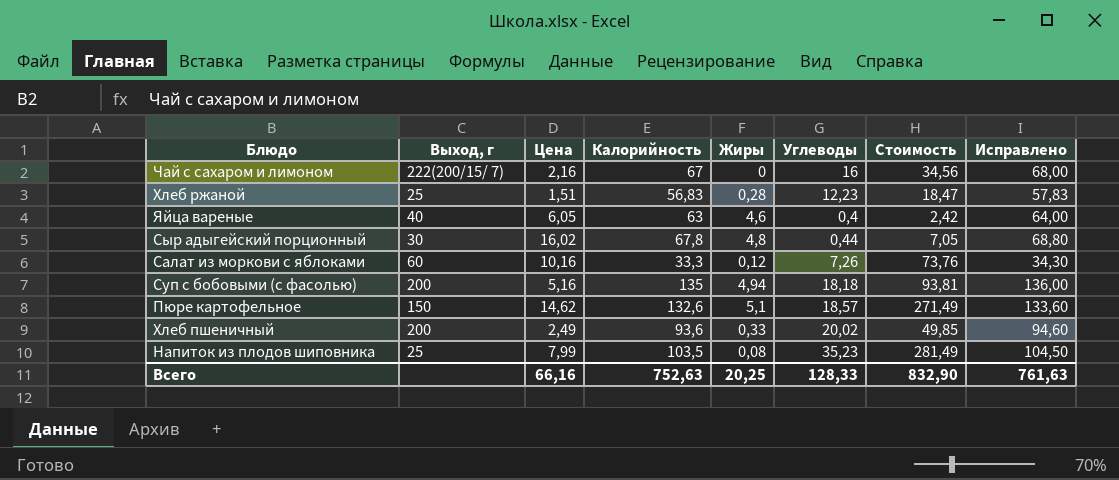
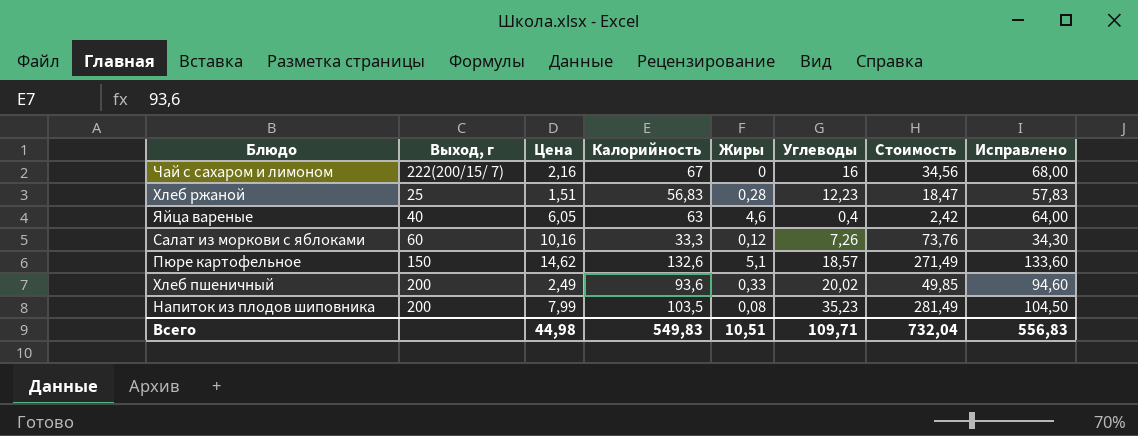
row Сыр адыгейский порционный: 30 | 16,02 | 67,8 | 4,8 | 0,44 | 7,05 | 68,80 -> none
row Суп с бобовыми (с фасолью): 200 | 5,16 | 135 | 4,94 | 18,18 | 93,81 | 136,00 -> none
Напиток из плодов шиповника | Выход, г: 25 -> 200
Всего | Цена: 66,16 -> 44,98
Всего | Калорийность: 752,63 -> 549,83
Всего | Жиры: 20,25 -> 10,51
Всего | Углеводы: 128,33 -> 109,71
Всего | Стоимость: 832,90 -> 732,04
Всего | Исправлено: 761,63 -> 556,83

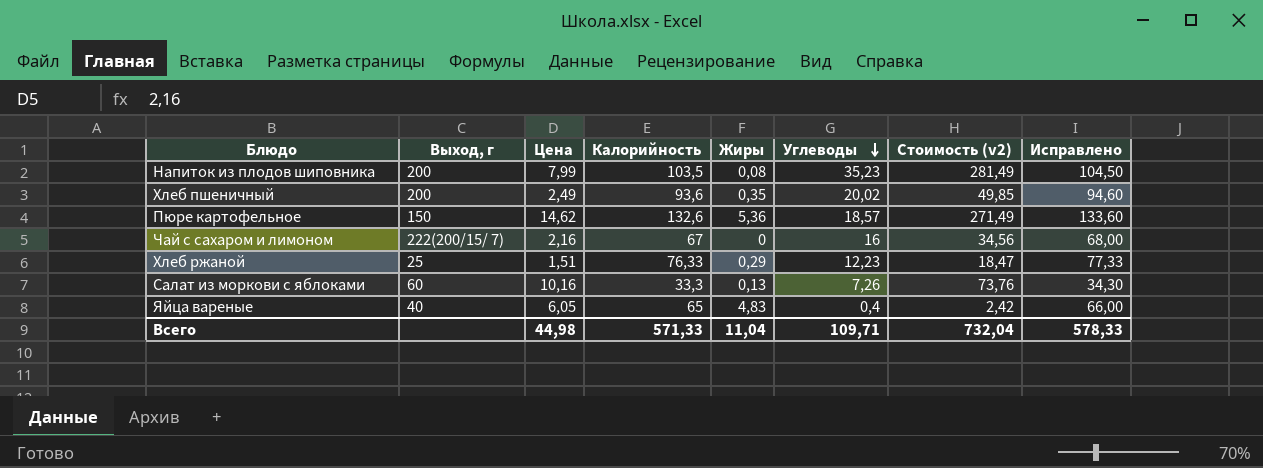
row order: none -> Углеводы descending
column name: Стоимость -> Стоимость (v2)
Хлеб пшеничный | Жиры: 0,33 -> 0,35
Пюре картофельное | Жиры: 5,1 -> 5,36
Хлеб ржаной | Калорийность: 56,83 -> 76,33
Хлеб ржаной | Жиры: 0,28 -> 0,29
Хлеб ржаной | Исправлено: 57,83 -> 77,33
Салат из моркови с яблоками | Жиры: 0,12 -> 0,13
Яйца вареные | Калорийность: 63 -> 65
Яйца вареные | Жиры: 4,6 -> 4,83
Яйца вареные | Исправлено: 64,00 -> 66,00
Всего | Калорийность: 549,83 -> 571,33
Всего | Жиры: 10,51 -> 11,04
Всего | Исправлено: 556,83 -> 578,33

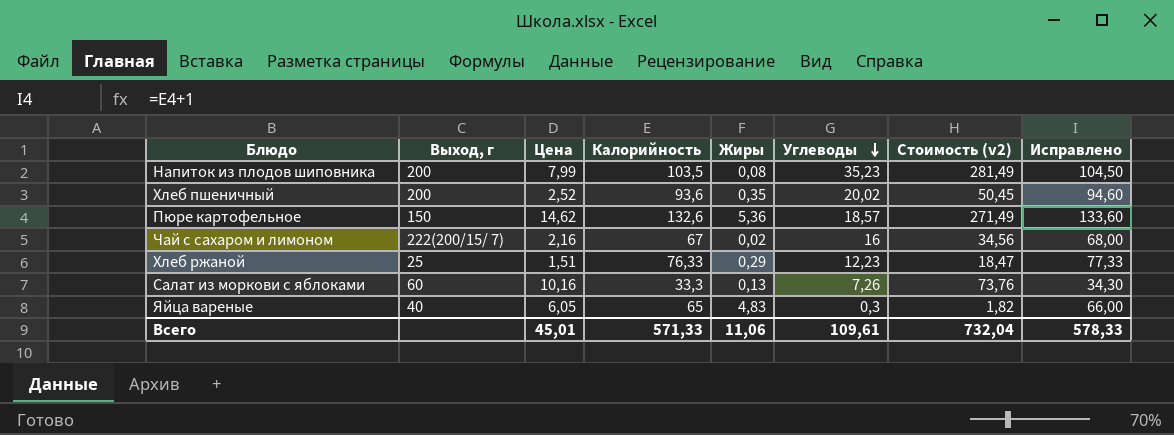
Хлеб пшеничный | Цена: 2,49 -> 2,52
Хлеб пшеничный | Стоимость (v2): 49,85 -> 50,45
Чай с сахаром и лимоном | Жиры: 0 -> 0,02
Яйца вареные | Углеводы: 0,4 -> 0,3
Яйца вареные | Стоимость (v2): 2,42 -> 1,82
Всего | Цена: 44,98 -> 45,01
Всего | Жиры: 11,04 -> 11,06
Всего | Углеводы: 109,71 -> 109,61

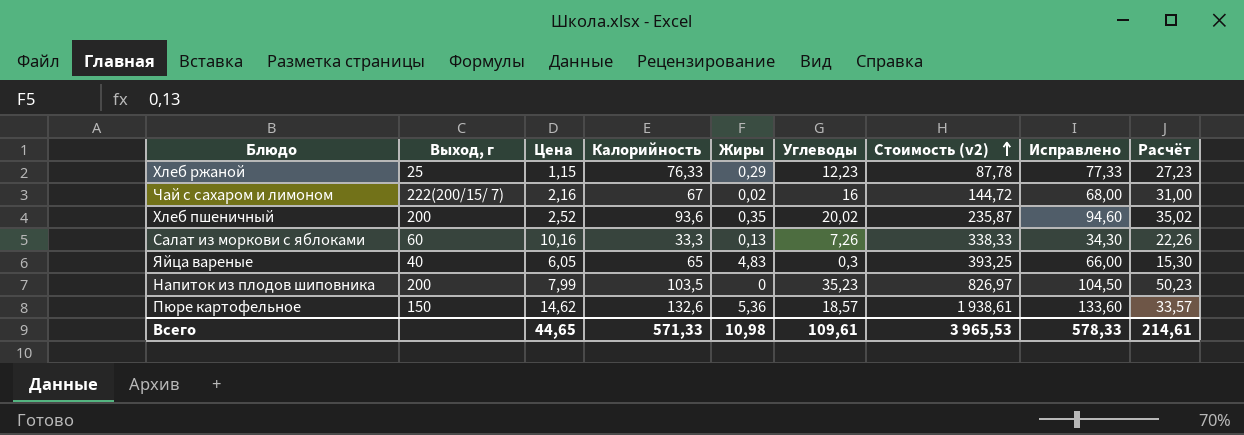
row order: Углеводы descending -> Стоимость (v2) ascending
column Стоимость (v2) | formula: [Цена] * [Углеводы] -> [Цена] * [Калорийность]
column Расчёт | formula: none -> [Углеводы] + 15
Хлеб ржаной | Цена: 1,51 -> 1,15
Напиток из плодов шиповника | Жиры: 0,08 -> 0
Всего | Цена: 45,01 -> 44,65
Всего | Жиры: 11,06 -> 10,98
Всего | Стоимость (v2): 732,04 -> 3 965,53

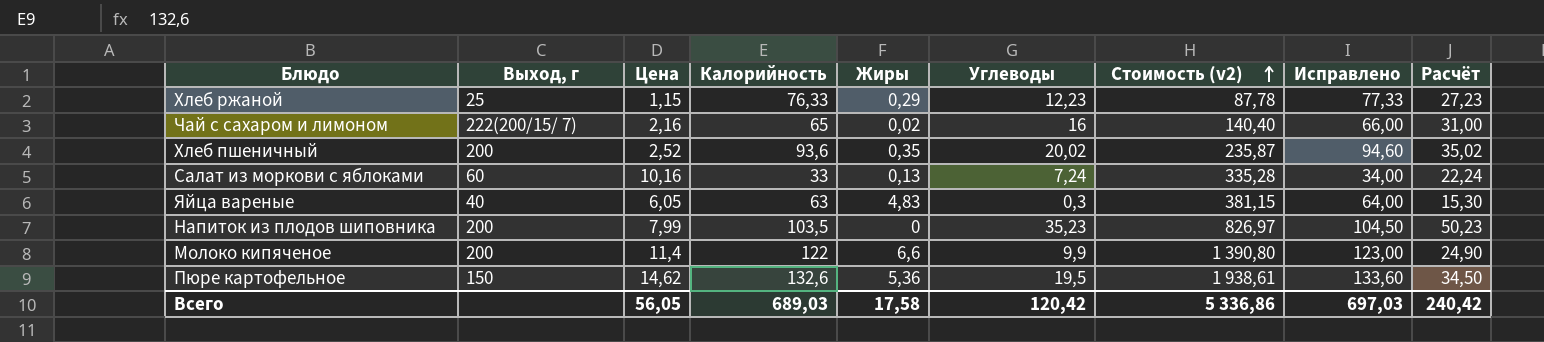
Чай с сахаром и лимоном | Калорийность: 67 -> 65
Чай с сахаром и лимоном | Стоимость (v2): 144,72 -> 140,40
Чай с сахаром и лимоном | Исправлено: 68,00 -> 66,00
Салат из моркови с яблоками | Калорийность: 33,3 -> 33
Салат из моркови с яблоками | Углеводы: 7,26 -> 7,24
Салат из моркови с яблоками | Стоимость (v2): 338,33 -> 335,28
Салат из моркови с яблоками | Исправлено: 34,30 -> 34,00
Салат из моркови с яблоками | Расчёт: 22,26 -> 22,24
Яйца вареные | Калорийность: 65 -> 63
Яйца вареные | Стоимость (v2): 393,25 -> 381,15
Яйца вареные | Исправлено: 66,00 -> 64,00
row Молоко кипяченое: none -> 200 | 11,4 | 122 | 6,6 | 9,9 | 1 390,80 | 123,00 | 24,90
Пюре картофельное | Углеводы: 18,57 -> 19,5
Пюре картофельное | Расчёт: 33,57 -> 34,50
Всего | Цена: 44,65 -> 56,05
Всего | Калорийность: 571,33 -> 689,03
Всего | Жиры: 10,98 -> 17,58
Всего | Углеводы: 109,61 -> 120,42
Всего | Стоимость (v2): 3 965,53 -> 5 336,86
Всего | Исправлено: 578,33 -> 697,03
Всего | Расчёт: 214,61 -> 240,42

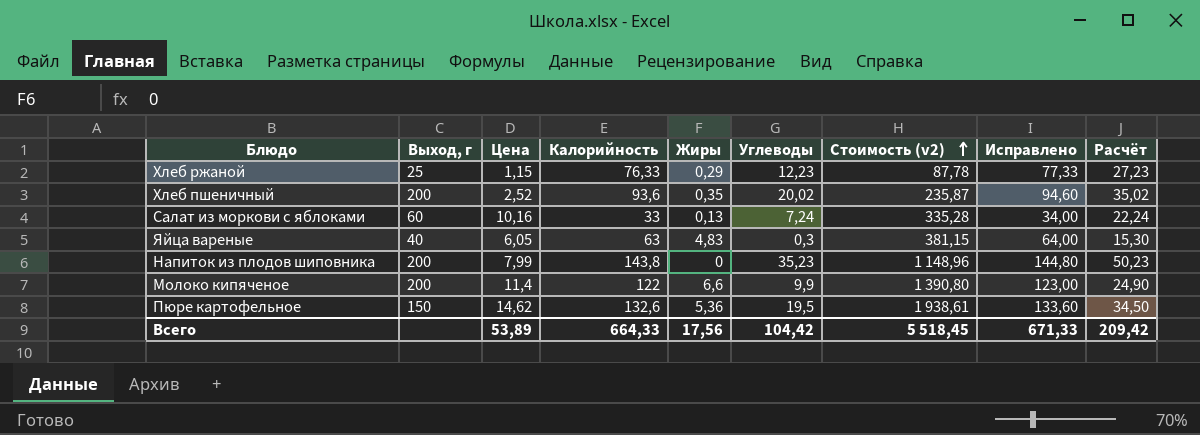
row Чай с сахаром и лимоном: 222(200/15/ 7) | 2,16 | 65 | 0,02 | 16 | 140,40 | 66,00 | 31,00 -> none
Напиток из плодов шиповника | Калорийность: 103,5 -> 143,8
Напиток из плодов шиповника | Стоимость (v2): 826,97 -> 1 148,96
Напиток из плодов шиповника | Исправлено: 104,50 -> 144,80
Всего | Цена: 56,05 -> 53,89
Всего | Калорийность: 689,03 -> 664,33
Всего | Жиры: 17,58 -> 17,56
Всего | Углеводы: 120,42 -> 104,42
Всего | Стоимость (v2): 5 336,86 -> 5 518,45
Всего | Исправлено: 697,03 -> 671,33
Всего | Расчёт: 240,42 -> 209,42

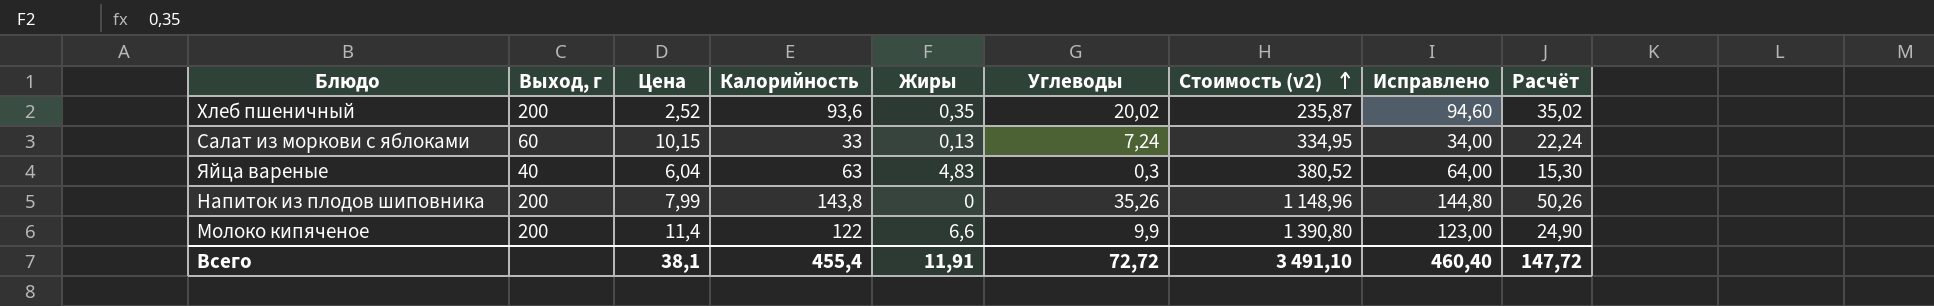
row Хлеб ржаной: 25 | 1,15 | 76,33 | 0,29 | 12,23 | 87,78 | 77,33 | 27,23 -> none
row Пюре картофельное: 150 | 14,62 | 132,6 | 5,36 | 19,5 | 1 938,61 | 133,60 | 34,50 -> none
Салат из моркови с яблоками | Цена: 10,16 -> 10,15
Салат из моркови с яблоками | Стоимость (v2): 335,28 -> 334,95
Яйца вареные | Цена: 6,05 -> 6,04
Яйца вареные | Стоимость (v2): 381,15 -> 380,52
Напиток из плодов шиповника | Углеводы: 35,23 -> 35,26
Напиток из плодов шиповника | Расчёт: 50,23 -> 50,26
Всего | Цена: 53,89 -> 38,1
Всего | Калорийность: 664,33 -> 455,4
Всего | Жиры: 17,56 -> 11,91
Всего | Углеводы: 104,42 -> 72,72
Всего | Стоимость (v2): 5 518,45 -> 3 491,10
Всего | Исправлено: 671,33 -> 460,40
Всего | Расчёт: 209,42 -> 147,72

